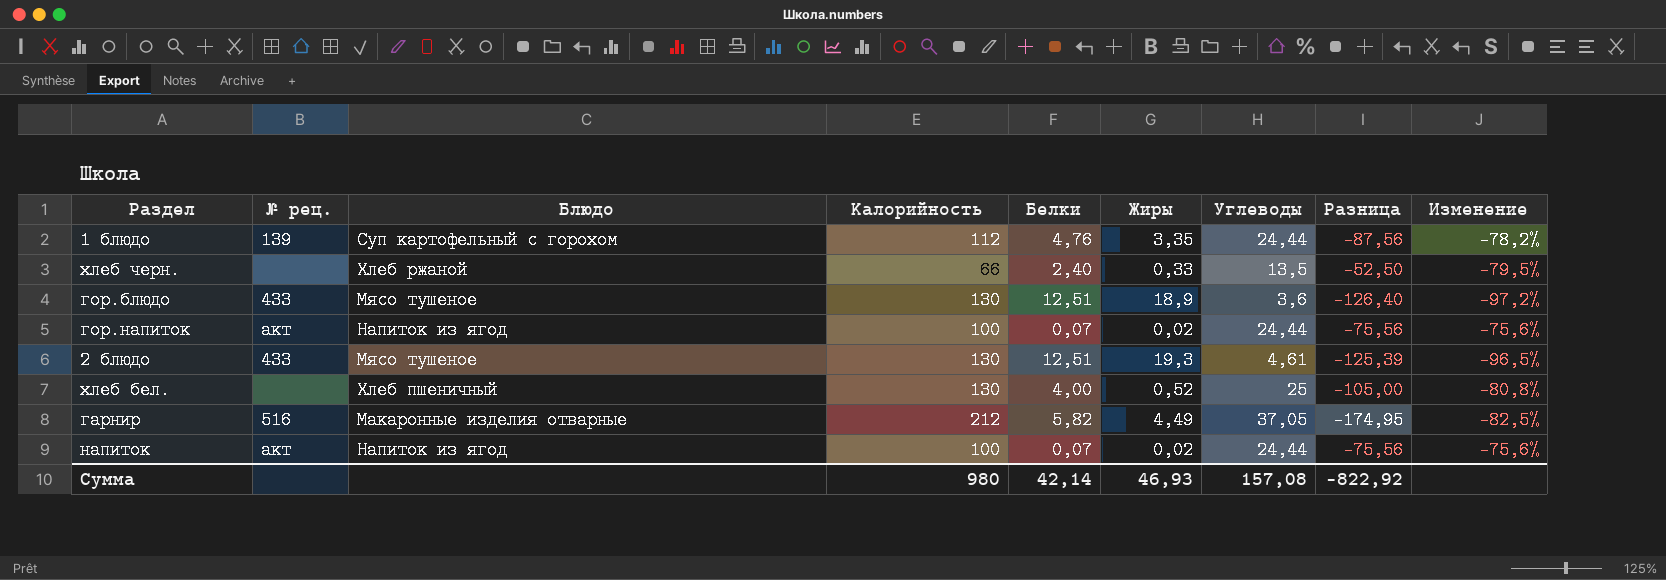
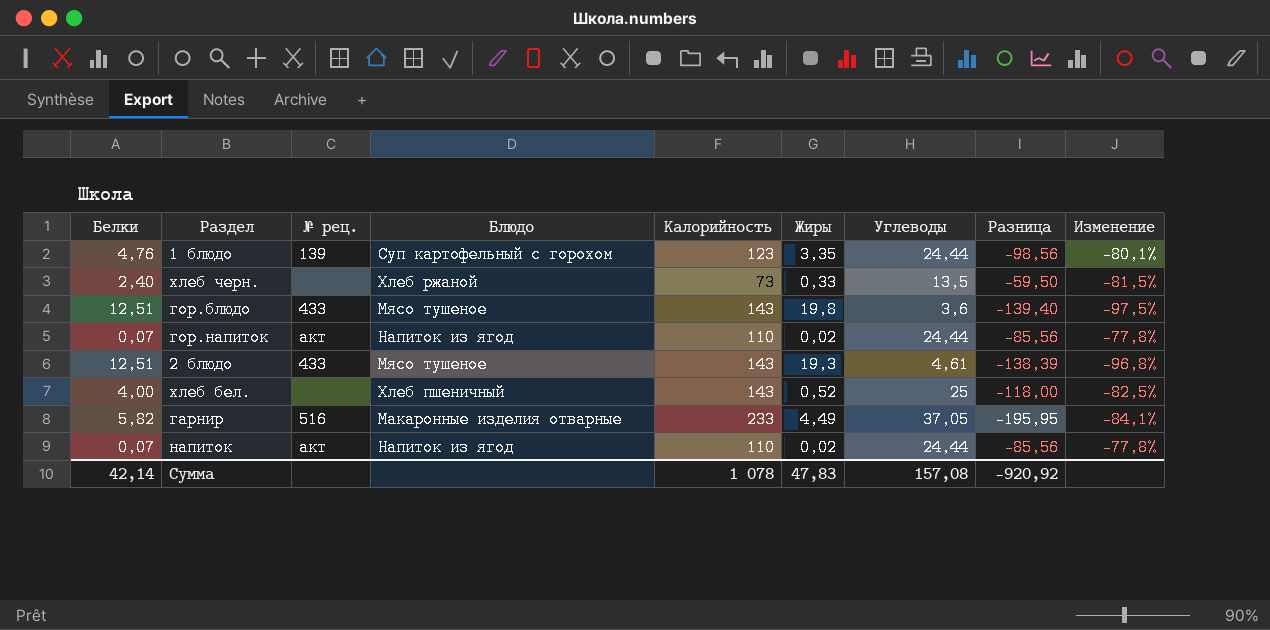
column Белки | position: 5 -> 1
1 блюдо | Калорийность: 112 -> 123
1 блюдо | Разница: -87,56 -> -98,56
1 блюдо | Изменение: -78,2% -> -80,1%
хлеб черн. | Калорийность: 66 -> 73
хлеб черн. | Разница: -52,50 -> -59,50
хлеб черн. | Изменение: -79,5% -> -81,5%
гор.блюдо | Калорийность: 130 -> 143
гор.блюдо | Жиры: 18,9 -> 19,8
гор.блюдо | Разница: -126,40 -> -139,40
гор.блюдо | Изменение: -97,2% -> -97,5%
гор.напиток | Калорийность: 100 -> 110
гор.напиток | Разница: -75,56 -> -85,56
гор.напиток | Изменение: -75,6% -> -77,8%
2 блюдо | Калорийность: 130 -> 143
2 блюдо | Разница: -125,39 -> -138,39
2 блюдо | Изменение: -96,5% -> -96,8%
хлеб бел. | Калорийность: 130 -> 143
хлеб бел. | Разница: -105,00 -> -118,00
хлеб бел. | Изменение: -80,8% -> -82,5%
гарнир | Калорийность: 212 -> 233
гарнир | Разница: -174,95 -> -195,95
гарнир | Изменение: -82,5% -> -84,1%
напиток | Калорийность: 100 -> 110
напиток | Разница: -75,56 -> -85,56
напиток | Изменение: -75,6% -> -77,8%
Сумма | Калорийность: 980 -> 1 078
Сумма | Жиры: 46,93 -> 47,83
Сумма | Разница: -822,92 -> -920,92

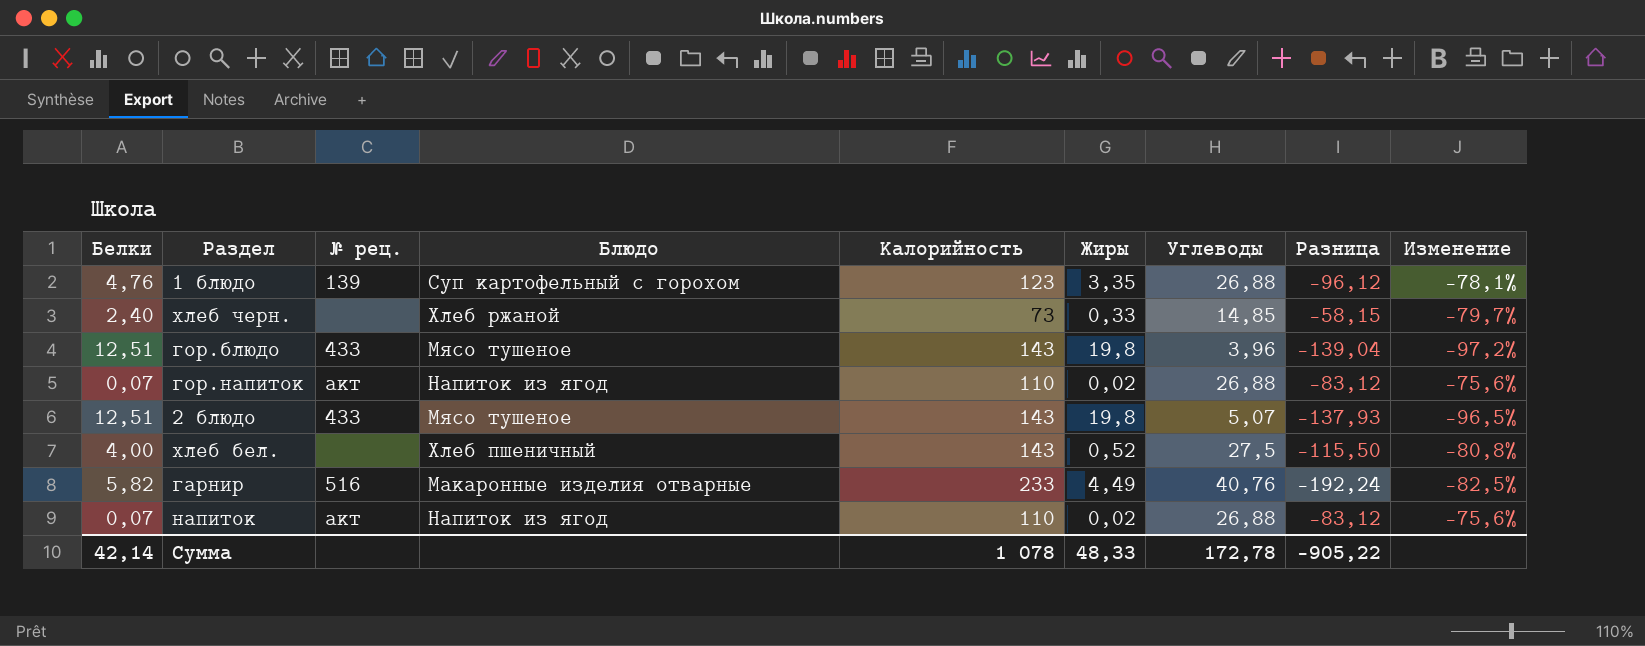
1 блюдо | Углеводы: 24,44 -> 26,88
1 блюдо | Разница: -98,56 -> -96,12
1 блюдо | Изменение: -80,1% -> -78,1%
хлеб черн. | Углеводы: 13,5 -> 14,85
хлеб черн. | Разница: -59,50 -> -58,15
хлеб черн. | Изменение: -81,5% -> -79,7%
гор.блюдо | Углеводы: 3,6 -> 3,96
гор.блюдо | Разница: -139,40 -> -139,04
гор.блюдо | Изменение: -97,5% -> -97,2%
гор.напиток | Углеводы: 24,44 -> 26,88
гор.напиток | Разница: -85,56 -> -83,12
гор.напиток | Изменение: -77,8% -> -75,6%
2 блюдо | Жиры: 19,3 -> 19,8
2 блюдо | Углеводы: 4,61 -> 5,07
2 блюдо | Разница: -138,39 -> -137,93
2 блюдо | Изменение: -96,8% -> -96,5%
хлеб бел. | Углеводы: 25 -> 27,5
хлеб бел. | Разница: -118,00 -> -115,50
хлеб бел. | Изменение: -82,5% -> -80,8%
гарнир | Углеводы: 37,05 -> 40,76
гарнир | Разница: -195,95 -> -192,24
гарнир | Изменение: -84,1% -> -82,5%
напиток | Углеводы: 24,44 -> 26,88
напиток | Разница: -85,56 -> -83,12
напиток | Изменение: -77,8% -> -75,6%
Сумма | Жиры: 47,83 -> 48,33
Сумма | Углеводы: 157,08 -> 172,78
Сумма | Разница: -920,92 -> -905,22

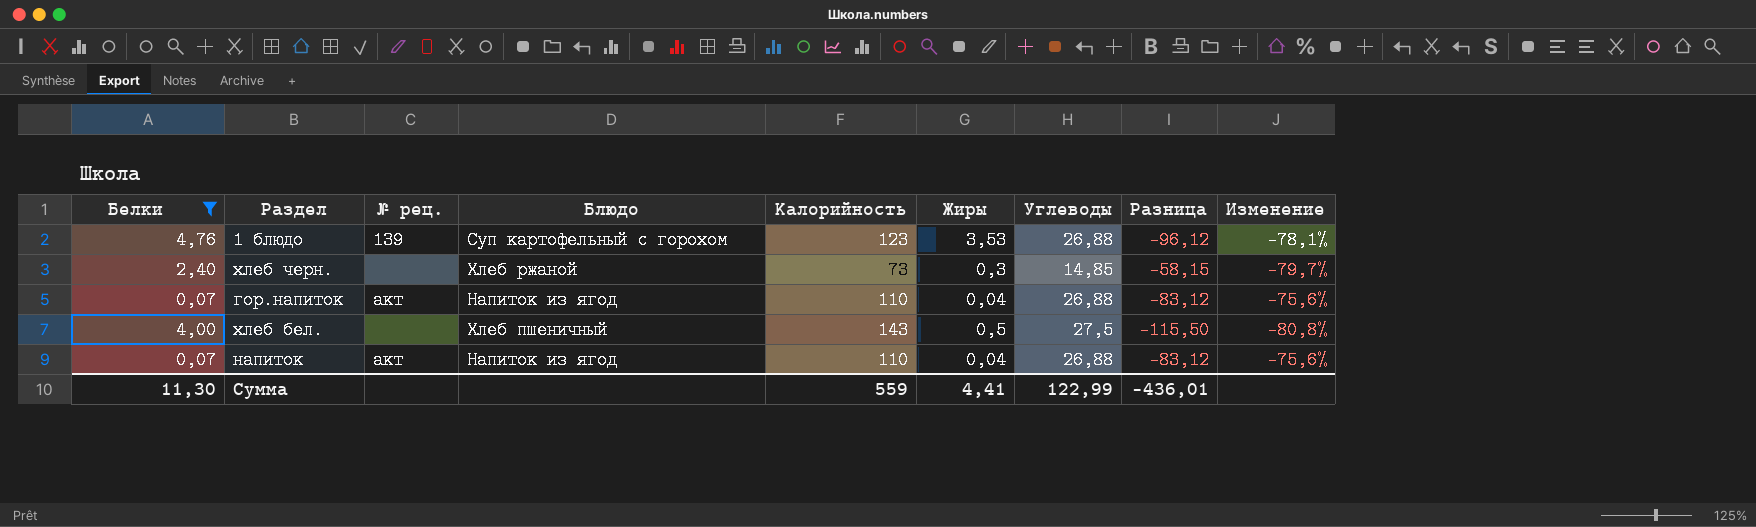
filter: none -> Белки <= 4,76
1 блюдо | Жиры: 3,35 -> 3,53
хлеб черн. | Жиры: 0,33 -> 0,3
гор.напиток | Жиры: 0,02 -> 0,04
хлеб бел. | Жиры: 0,52 -> 0,5
напиток | Жиры: 0,02 -> 0,04
Сумма | Белки: 42,14 -> 11,30
Сумма | Калорийность: 1 078 -> 559
Сумма | Жиры: 48,33 -> 4,41
Сумма | Углеводы: 172,78 -> 122,99
Сумма | Разница: -905,22 -> -436,01

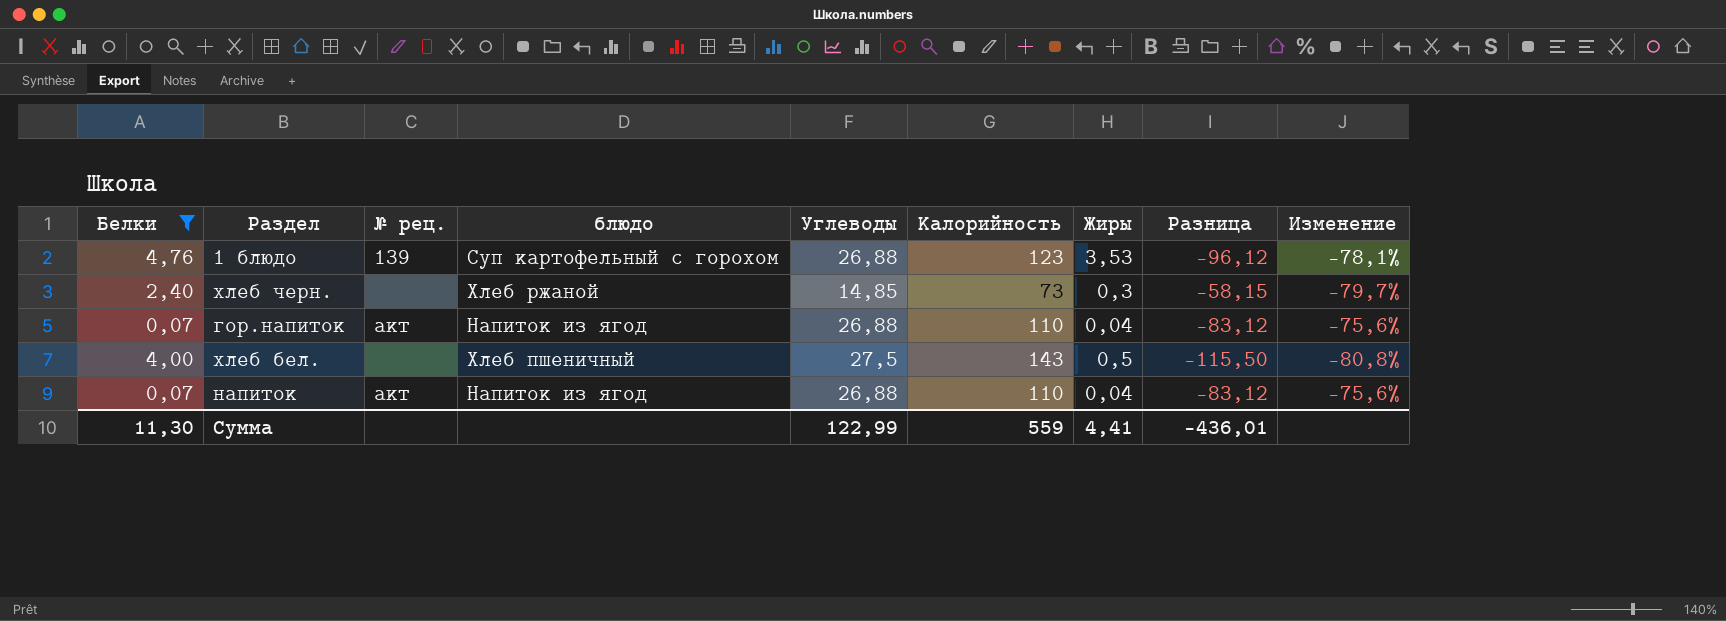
column name: Блюдо -> блюдо
column Углеводы | position: 7 -> 5

